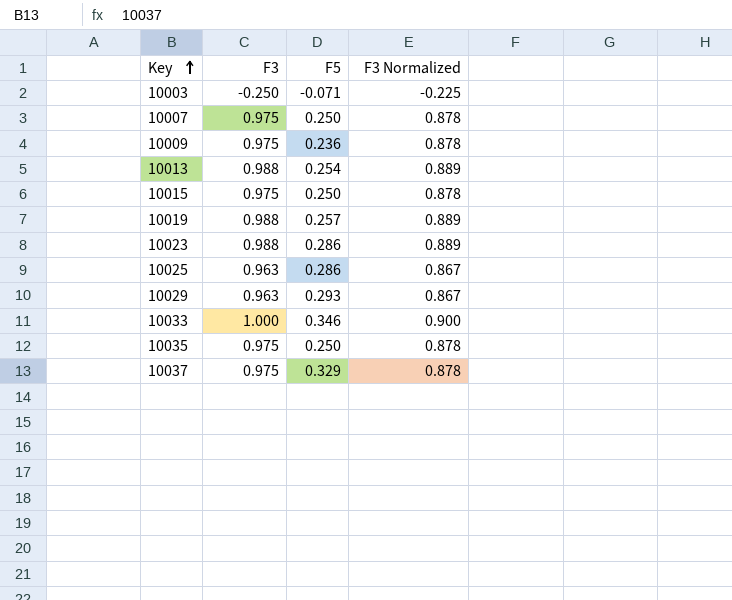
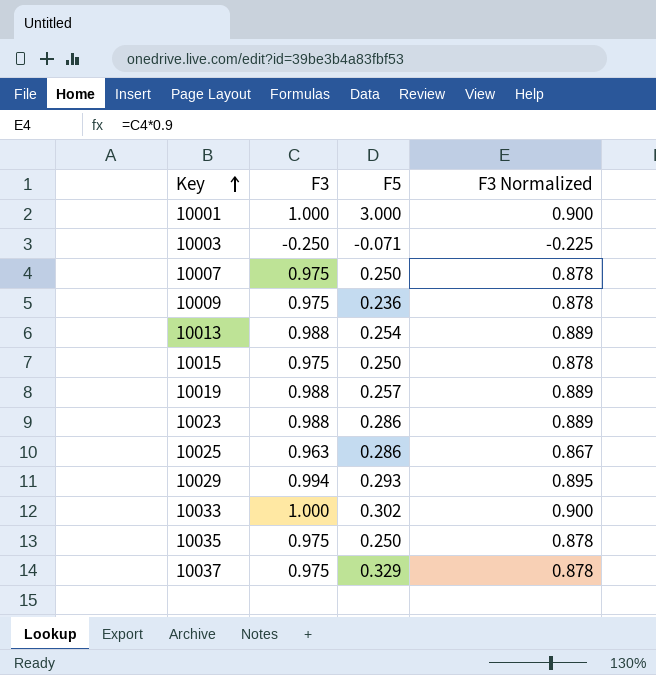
row 10001: none -> 1.000 | 3.000 | 0.900
10029 | F3: 0.963 -> 0.994
10029 | F3 Normalized: 0.867 -> 0.895
10033 | F5: 0.346 -> 0.302

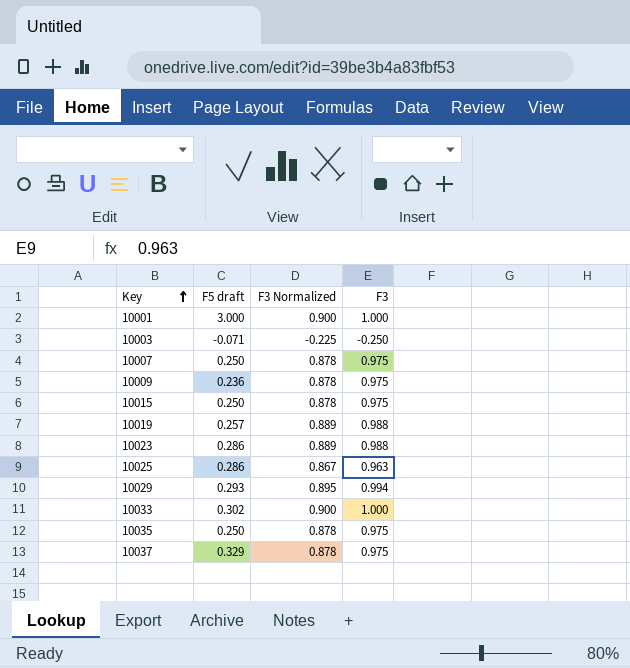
column name: F5 -> F5 draft
column F3 | position: 2 -> 4
row 10013: 0.988 | 0.254 | 0.889 -> none

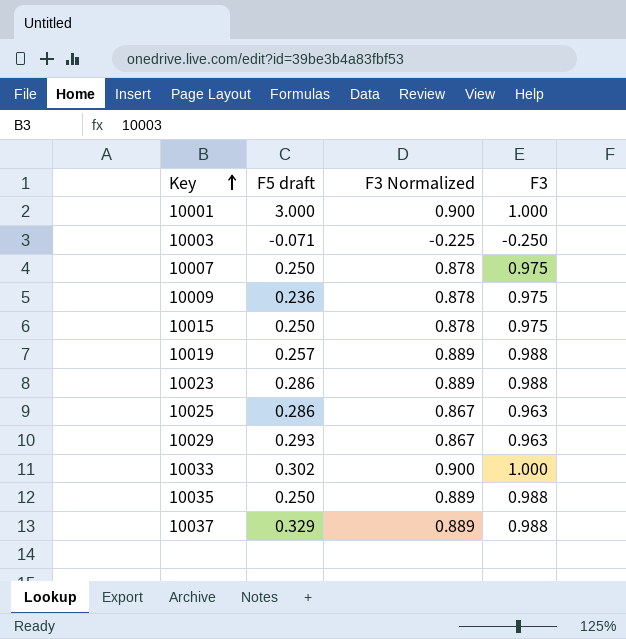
10029 | F3 Normalized: 0.895 -> 0.867
10029 | F3: 0.994 -> 0.963
10035 | F3 Normalized: 0.878 -> 0.889
10035 | F3: 0.975 -> 0.988
10037 | F3 Normalized: 0.878 -> 0.889
10037 | F3: 0.975 -> 0.988

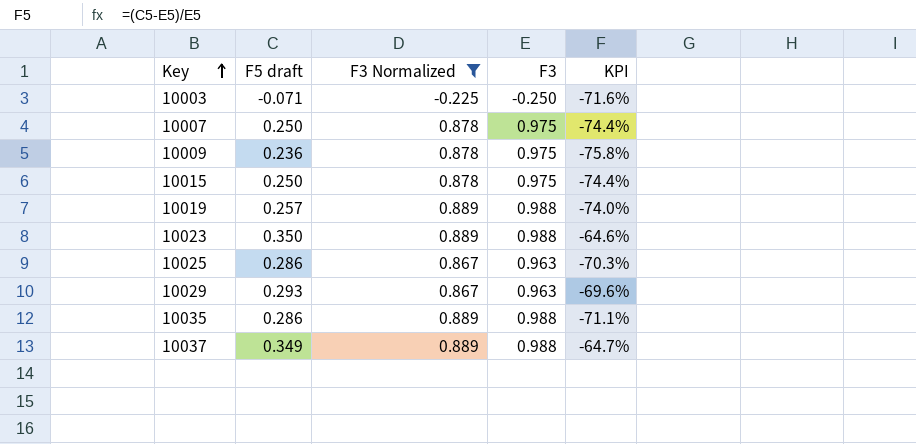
filter: none -> F3 Normalized != 0.900
column KPI | formula: none -> ([F5 draft] - [F3]) / [F3]
10023 | F5 draft: 0.286 -> 0.350
10035 | F5 draft: 0.250 -> 0.286
10037 | F5 draft: 0.329 -> 0.349

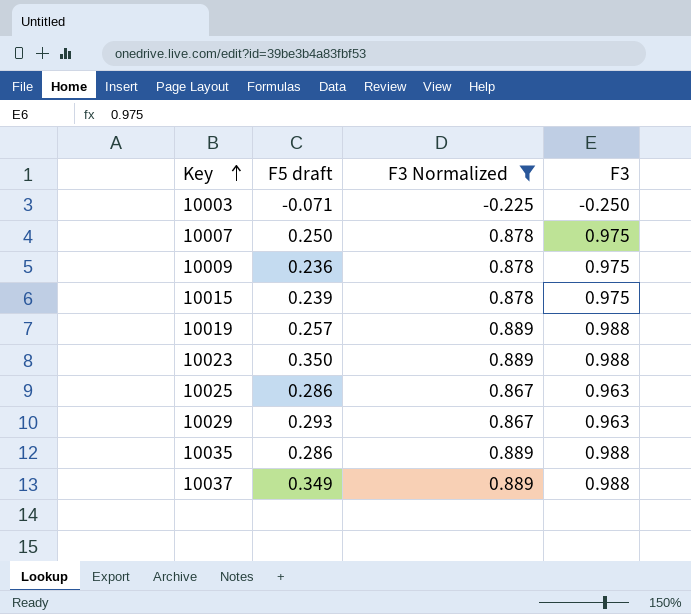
column KPI | formula: ([F5 draft] - [F3]) / [F3] -> none
10015 | F5 draft: 0.250 -> 0.239

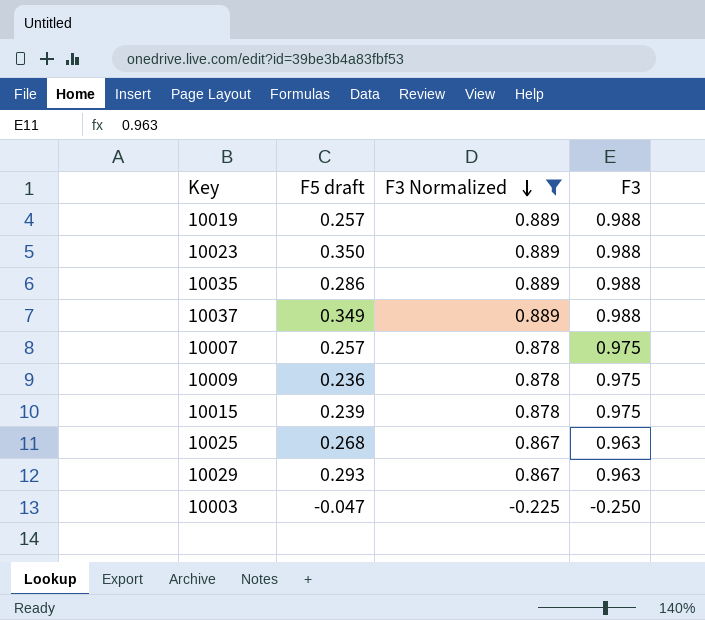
row order: Key ascending -> F3 Normalized descending
10007 | F5 draft: 0.250 -> 0.257
10025 | F5 draft: 0.286 -> 0.268
10003 | F5 draft: -0.071 -> -0.047

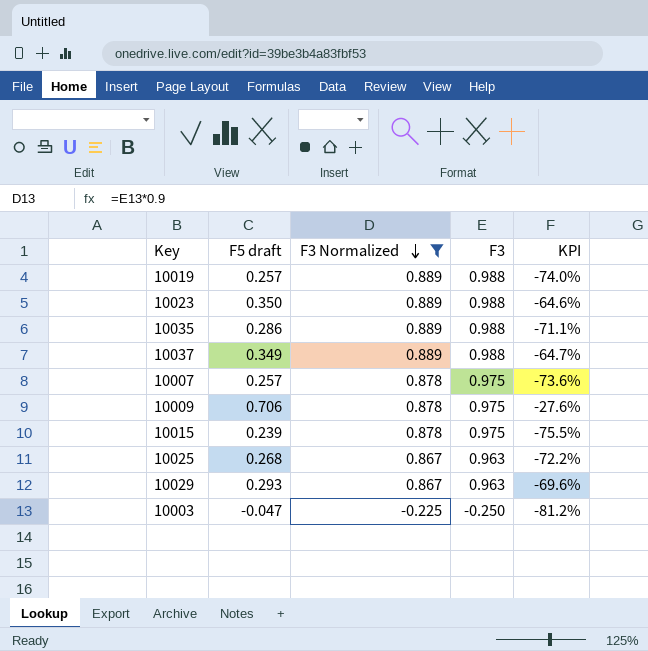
column KPI | formula: none -> ([F5 draft] - [F3]) / [F3]
10009 | F5 draft: 0.236 -> 0.706

